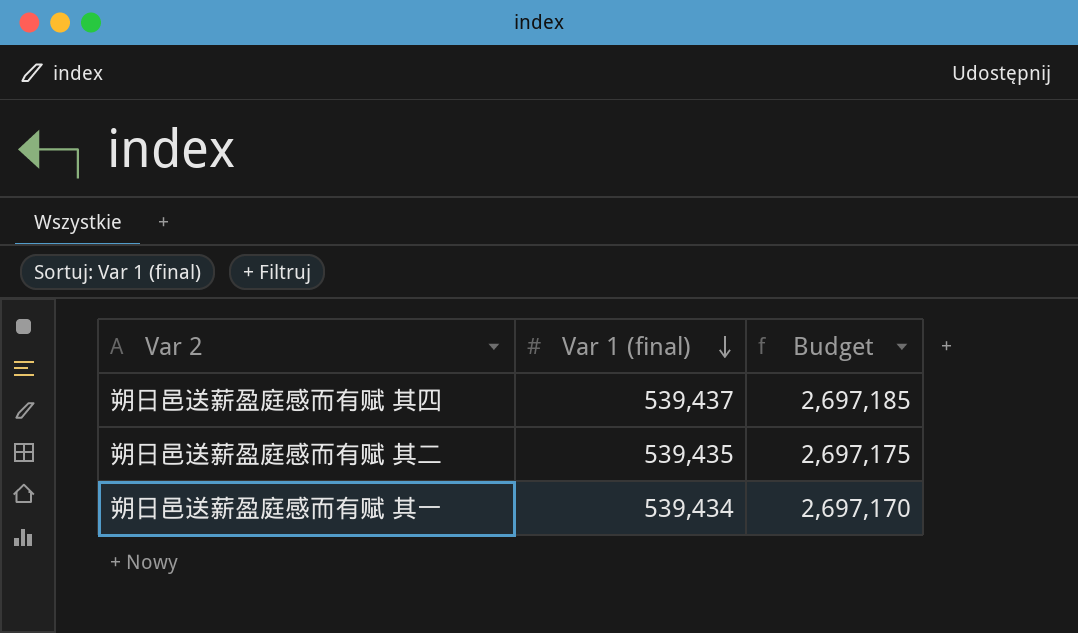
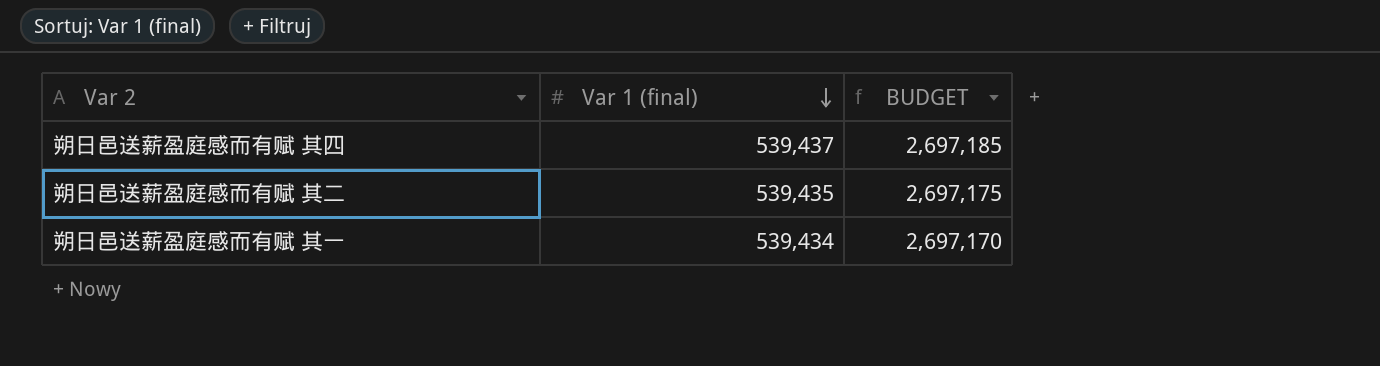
column name: Budget -> BUDGET

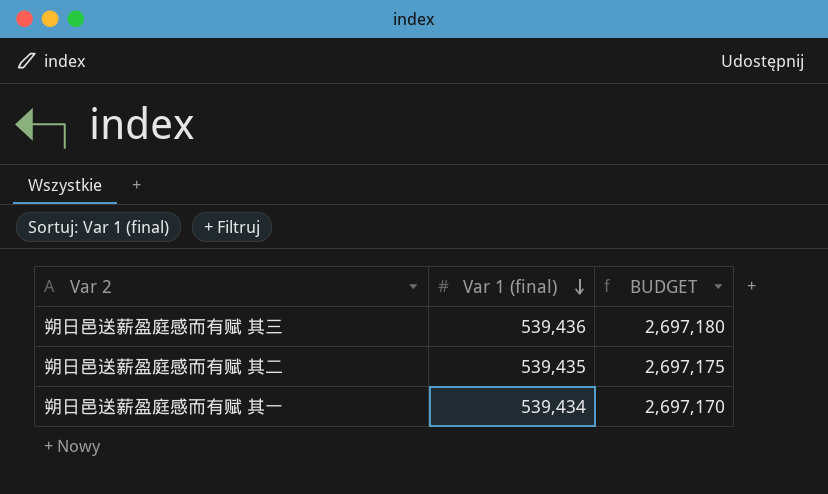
row 朔日邑送薪盈庭感而有赋 其四: 539,437 | 2,697,185 -> none
row 朔日邑送薪盈庭感而有赋 其三: none -> 539,436 | 2,697,180

